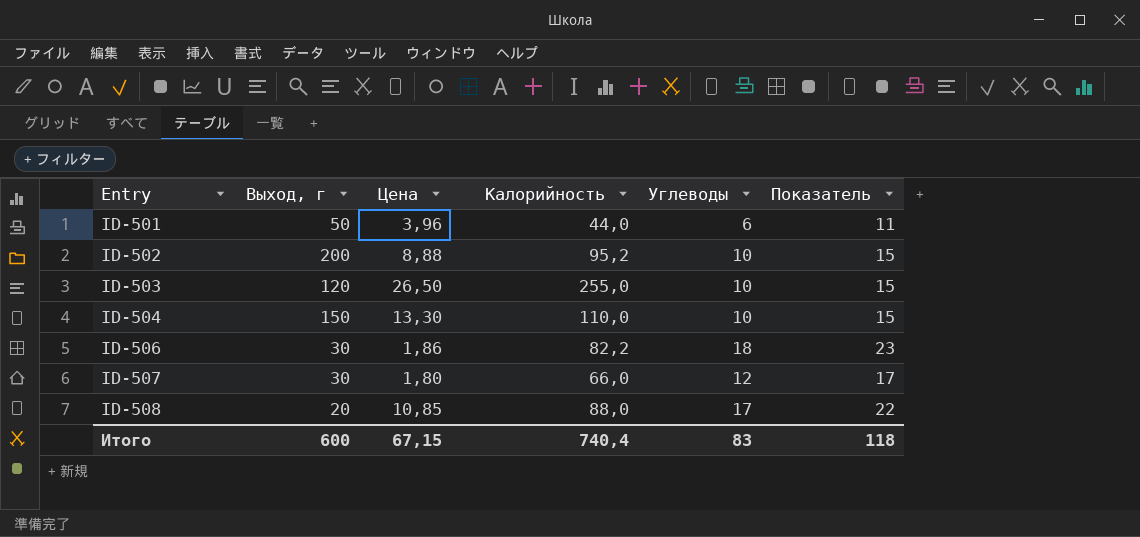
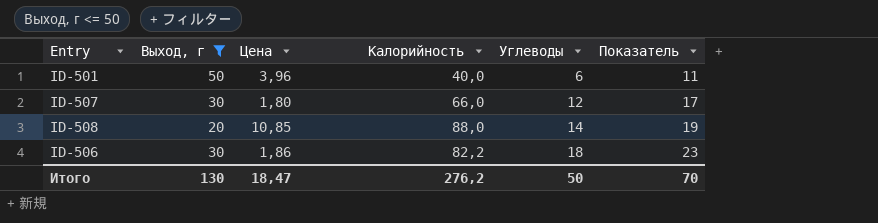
filter: none -> Выход, г <= 50
row order: Entry ascending -> Углеводы ascending
ID-501 | Калорийность: 44,0 -> 40,0
ID-508 | Углеводы: 17 -> 14
ID-508 | Показатель: 22 -> 19
Итого | Выход, г: 600 -> 130
Итого | Цена: 67,15 -> 18,47
Итого | Калорийность: 740,4 -> 276,2
Итого | Углеводы: 83 -> 50
Итого | Показатель: 118 -> 70

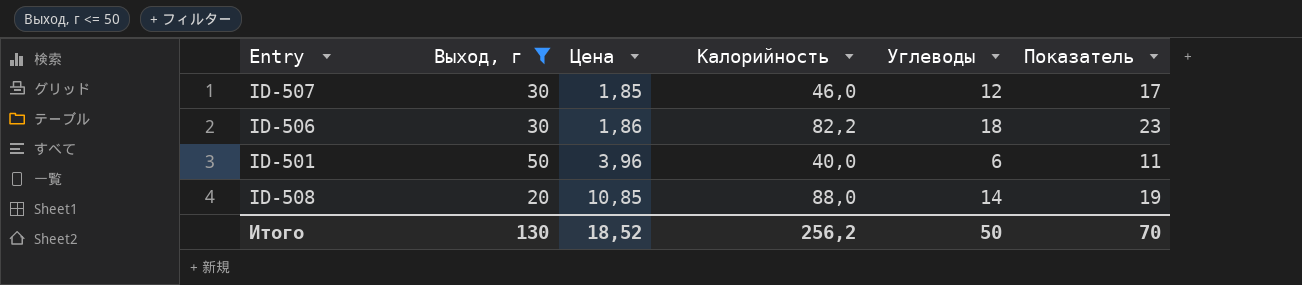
row order: Углеводы ascending -> Цена ascending
ID-507 | Цена: 1,80 -> 1,85
ID-507 | Калорийность: 66,0 -> 46,0
Итого | Цена: 18,47 -> 18,52
Итого | Калорийность: 276,2 -> 256,2

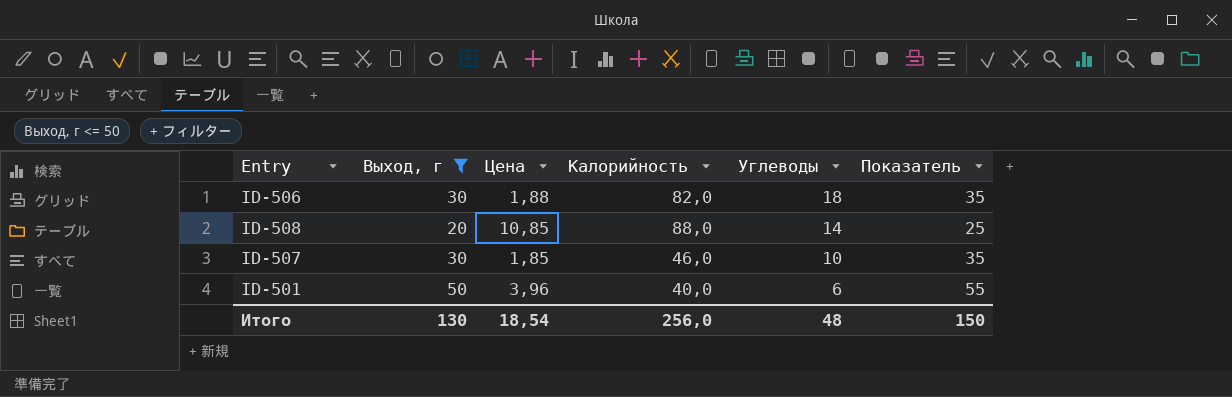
row order: Цена ascending -> Углеводы descending
column Показатель | formula: [Углеводы] + 5 -> [Выход, г] + 5
ID-506 | Цена: 1,86 -> 1,88
ID-506 | Калорийность: 82,2 -> 82,0
ID-507 | Углеводы: 12 -> 10
Итого | Цена: 18,52 -> 18,54
Итого | Калорийность: 256,2 -> 256,0
Итого | Углеводы: 50 -> 48
Итого | Показатель: 70 -> 150

